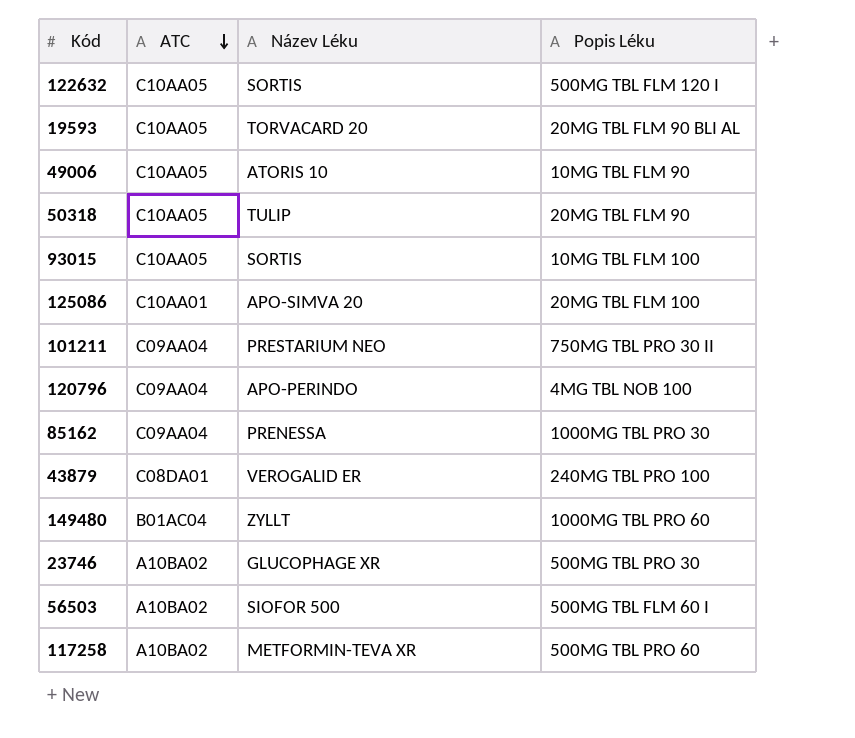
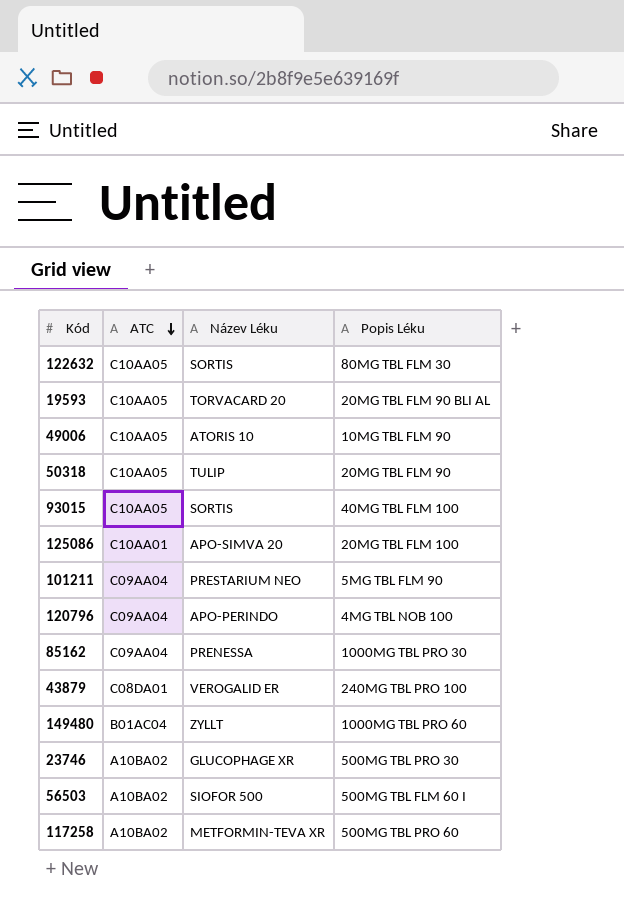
122632 | Popis Léku: 500MG TBL FLM 120 I -> 80MG TBL FLM 30
93015 | Popis Léku: 10MG TBL FLM 100 -> 40MG TBL FLM 100
101211 | Popis Léku: 750MG TBL PRO 30 II -> 5MG TBL FLM 90

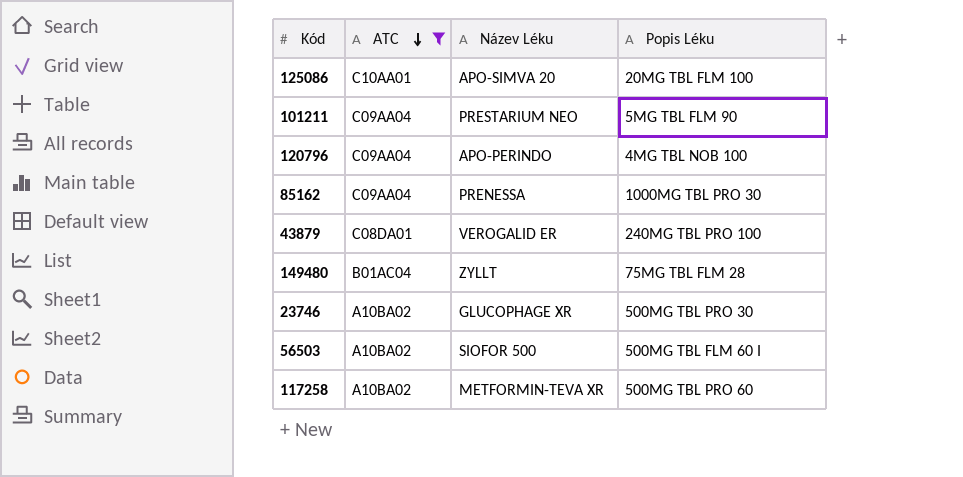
filter: none -> ATC != C10AA05
149480 | Popis Léku: 1000MG TBL PRO 60 -> 75MG TBL FLM 28

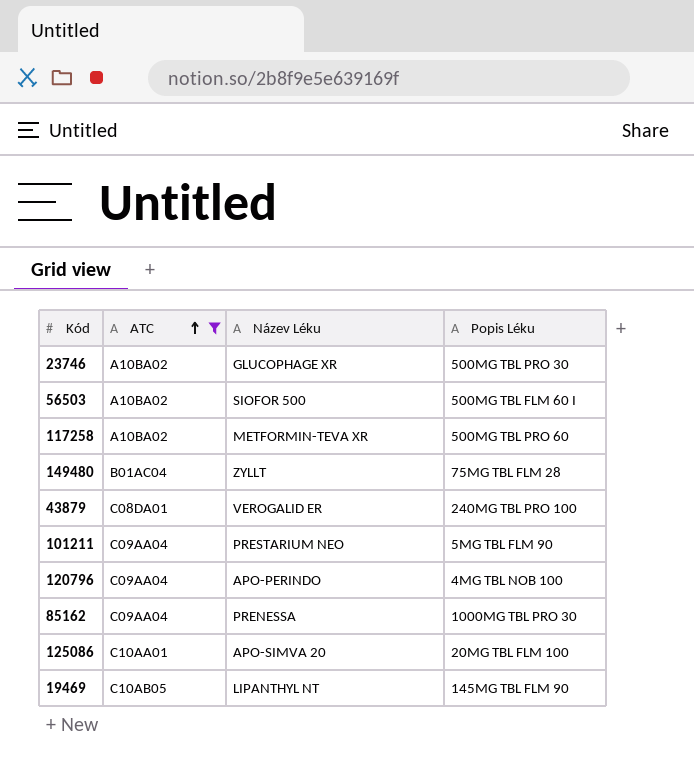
row order: ATC descending -> ATC ascending
row 19469: none -> C10AB05 | LIPANTHYL NT | 145MG TBL FLM 90

